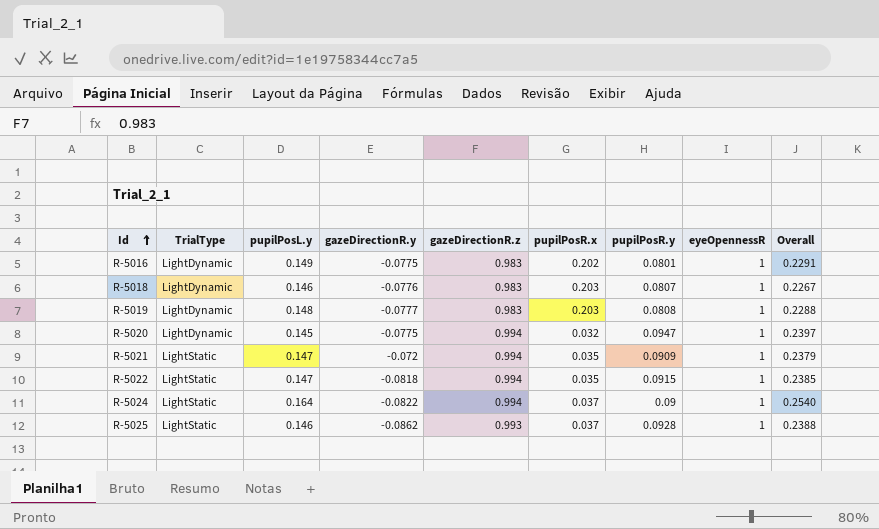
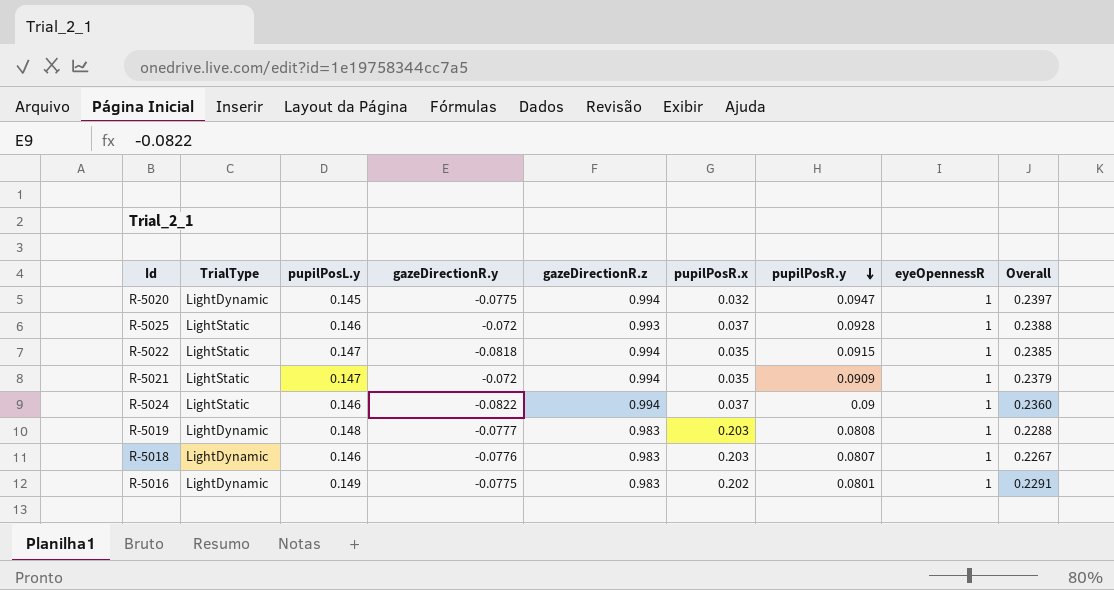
row order: Id ascending -> pupilPosR.y descending
R-5025 | gazeDirectionR.y: -0.0862 -> -0.072
R-5024 | pupilPosL.y: 0.164 -> 0.146
R-5024 | Overall: 0.2540 -> 0.2360

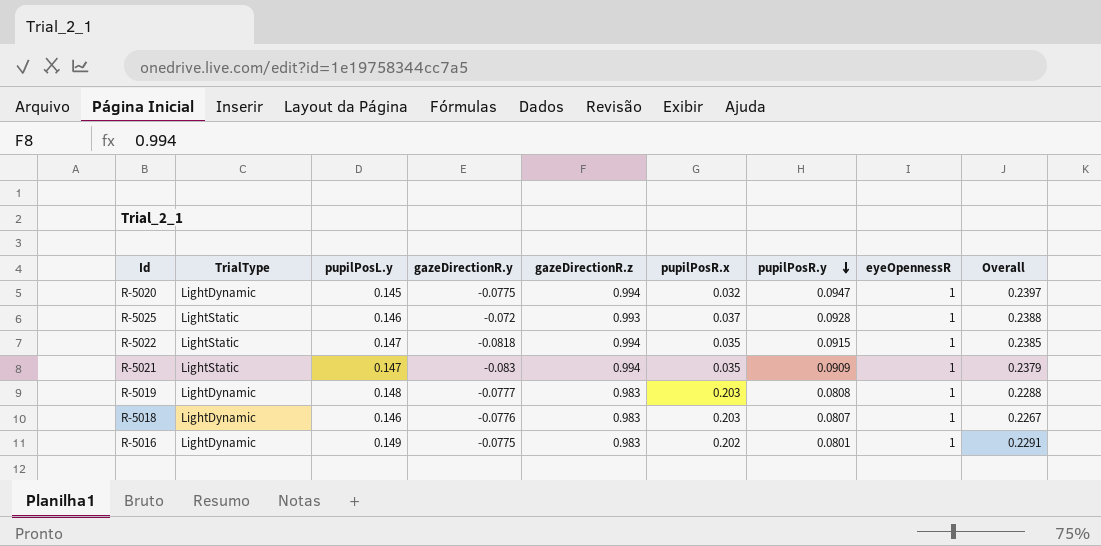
row R-5024: LightStatic | 0.146 | -0.0822 | 0.994 | 0.037 | 0.09 | 1 | 0.2360 -> none
R-5021 | gazeDirectionR.y: -0.072 -> -0.083

